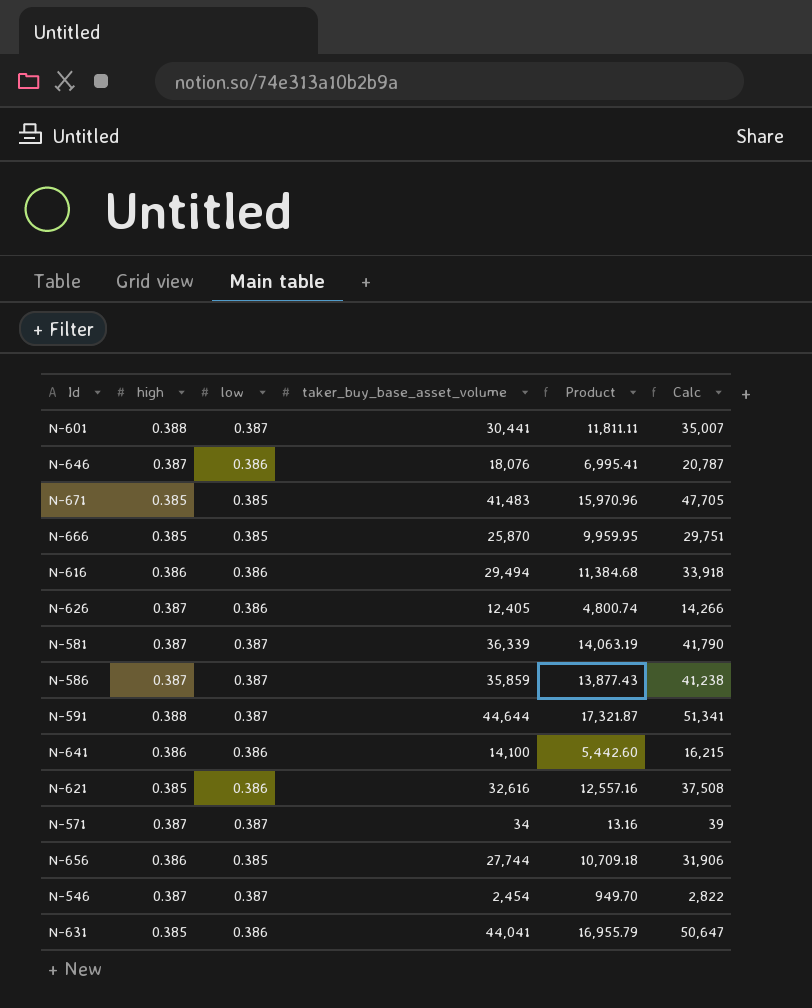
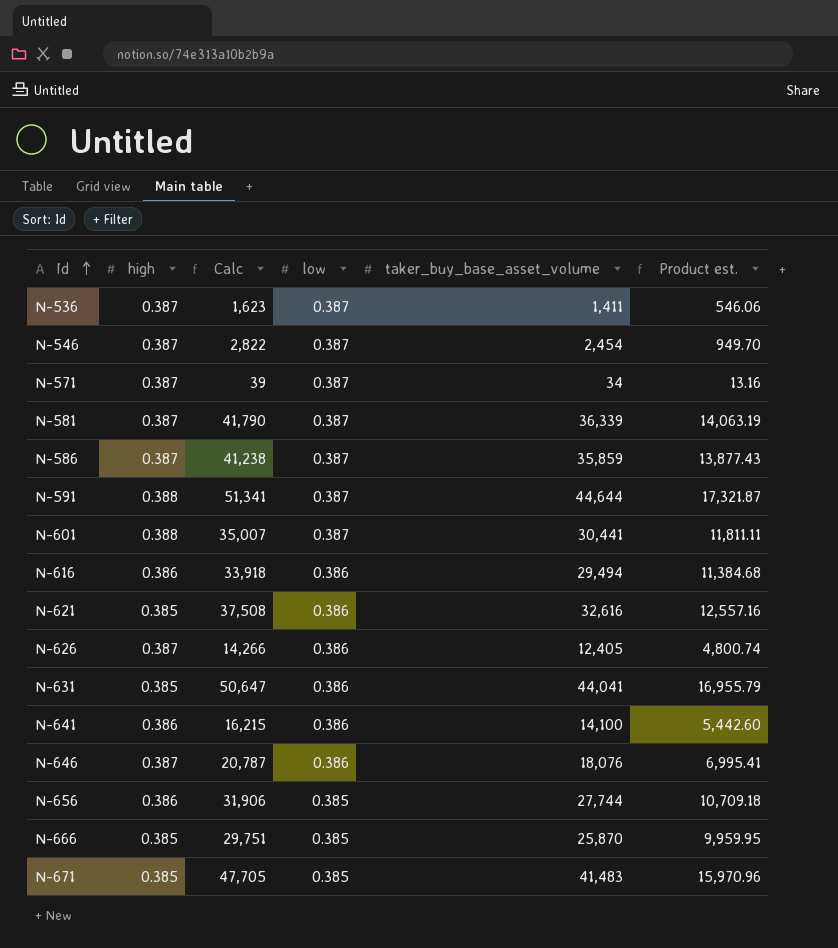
row order: none -> Id ascending
column Calc | position: 6 -> 3
column name: Product -> Product est.
row N-536: none -> 0.387 | 1,623 | 0.387 | 1,411 | 546.06

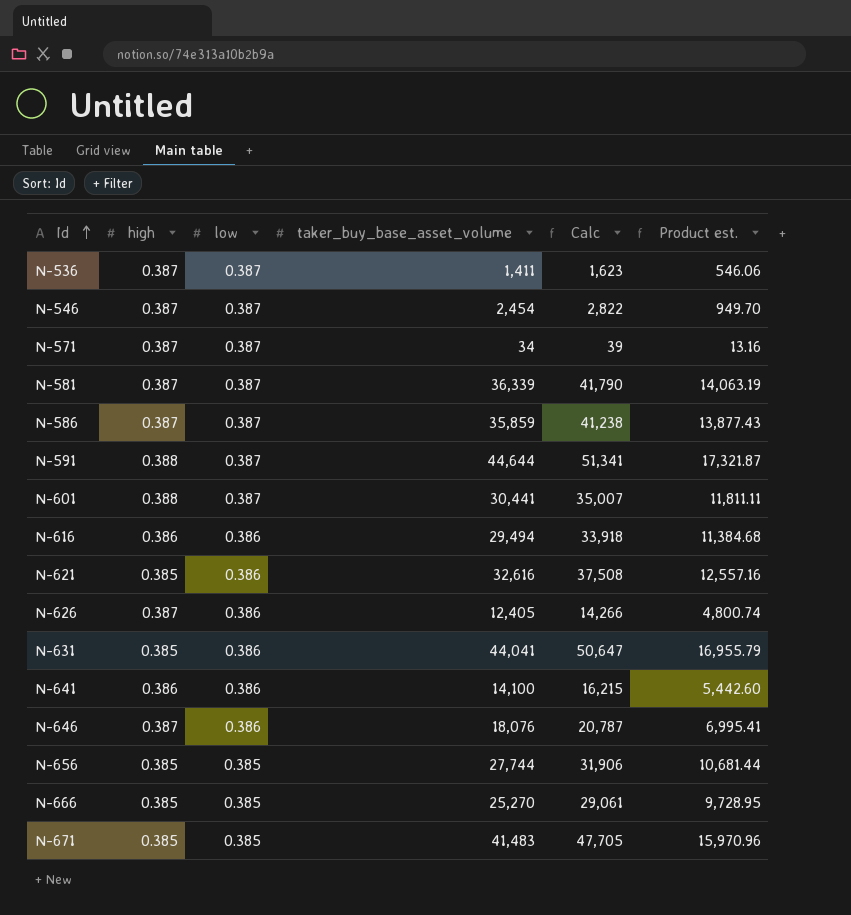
column Calc | position: 3 -> 5
N-656 | high: 0.386 -> 0.385
N-656 | Product est.: 10,709.18 -> 10,681.44
N-666 | taker_buy_base_asset_volume: 25,870 -> 25,270
N-666 | Calc: 29,751 -> 29,061
N-666 | Product est.: 9,959.95 -> 9,728.95

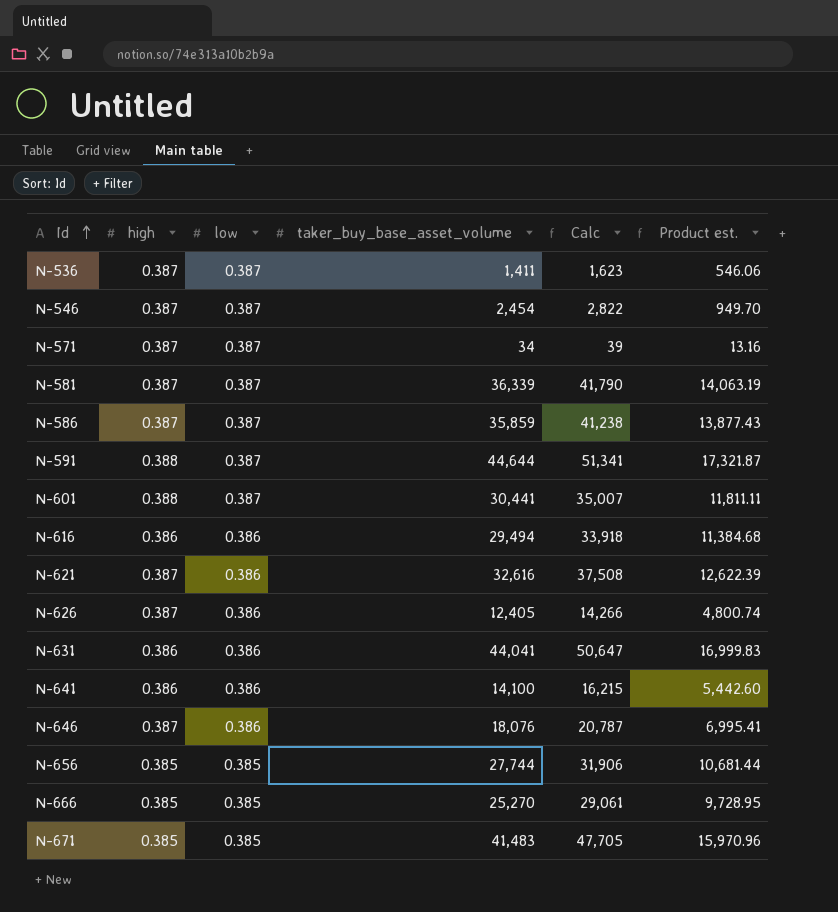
N-621 | high: 0.385 -> 0.387
N-621 | Product est.: 12,557.16 -> 12,622.39
N-631 | high: 0.385 -> 0.386
N-631 | Product est.: 16,955.79 -> 16,999.83

